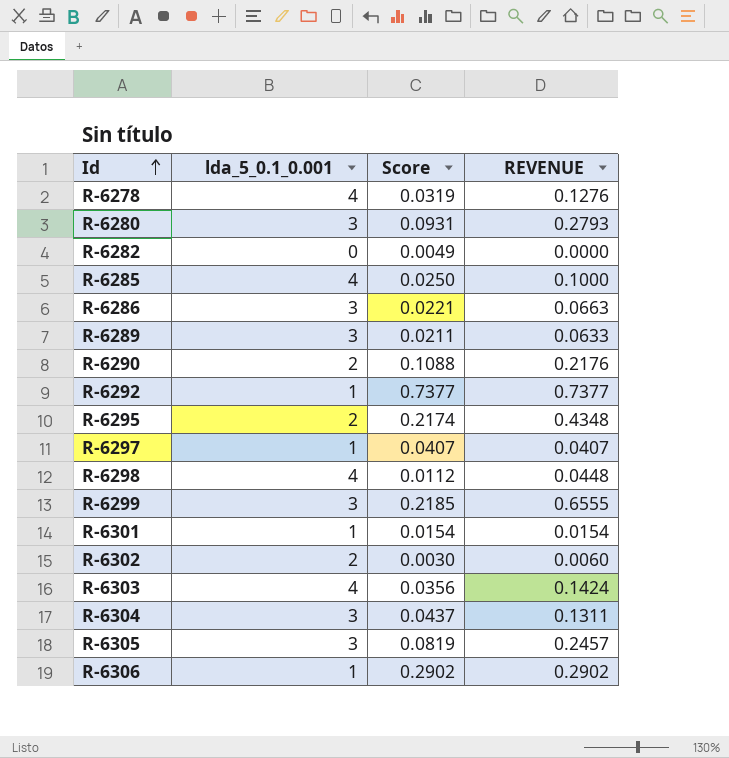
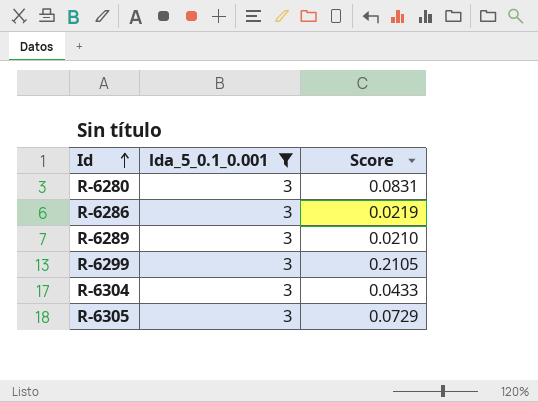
filter: none -> lda_5_0.1_0.001 = 3
column REVENUE | formula: [lda_5_0.1_0.001] * [Score] -> none
R-6280 | Score: 0.0931 -> 0.0831
R-6286 | Score: 0.0221 -> 0.0219
R-6289 | Score: 0.0211 -> 0.0210
R-6299 | Score: 0.2185 -> 0.2105
R-6304 | Score: 0.0437 -> 0.0433
R-6305 | Score: 0.0819 -> 0.0729

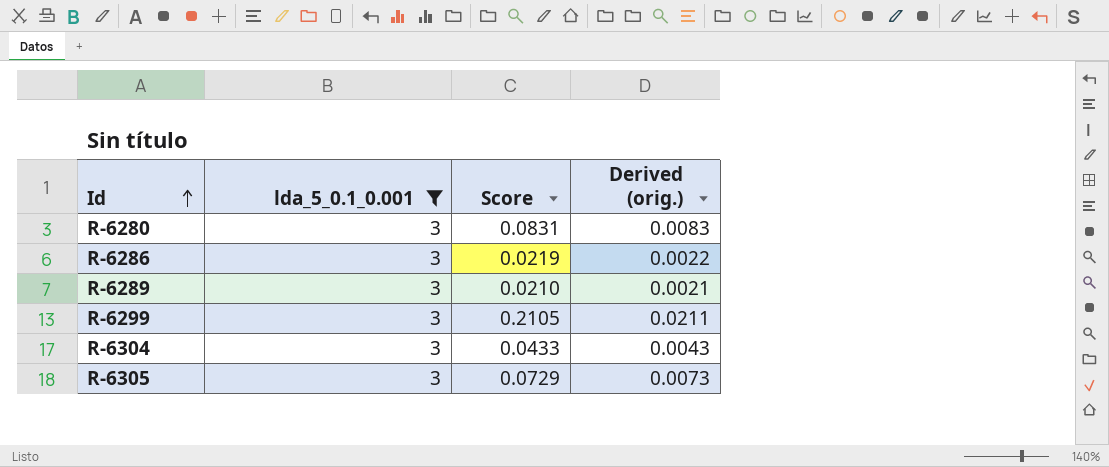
column Derived (orig.) | formula: none -> [Score] * 0.1

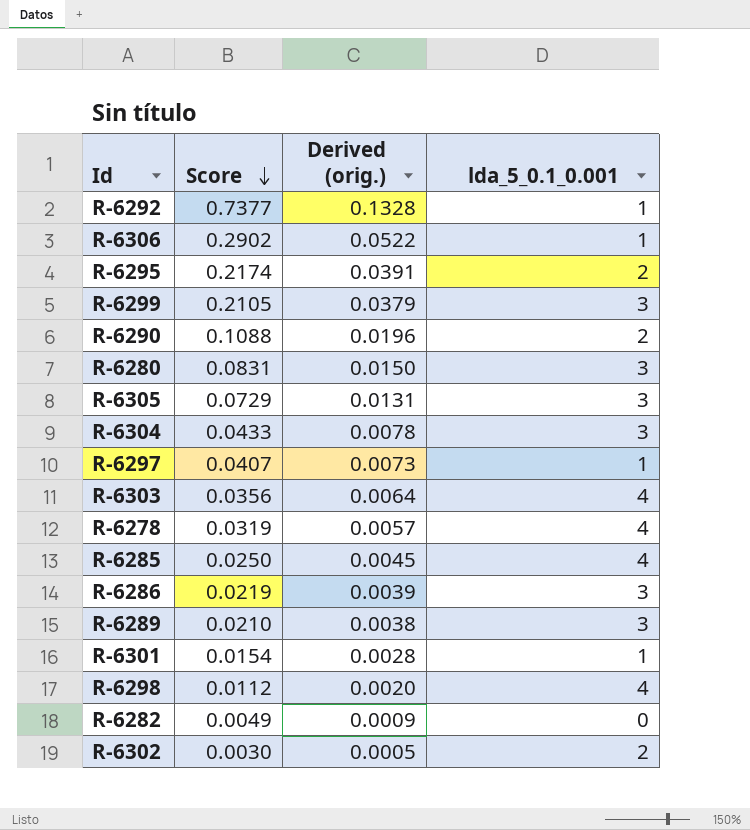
filter: lda_5_0.1_0.001 = 3 -> none
row order: Id ascending -> Score descending
column Derived (orig.) | formula: [Score] * 0.1 -> [Score] * 0.18
column lda_5_0.1_0.001 | position: 2 -> 4

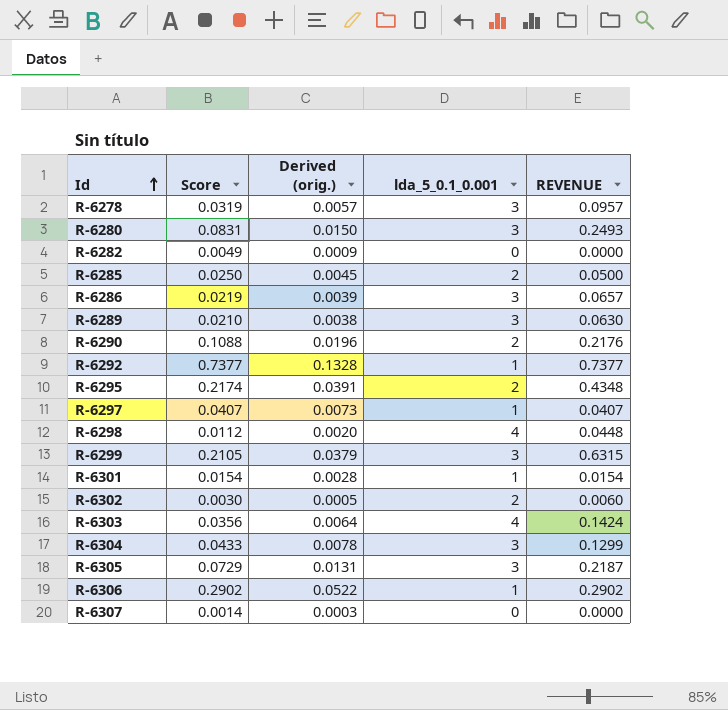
row order: Score descending -> Id ascending
column REVENUE | formula: none -> [Score] * [lda_5_0.1_0.001]
R-6278 | lda_5_0.1_0.001: 4 -> 3
R-6285 | lda_5_0.1_0.001: 4 -> 2
row R-6307: none -> 0.0014 | 0.0003 | 0 | 0.0000

